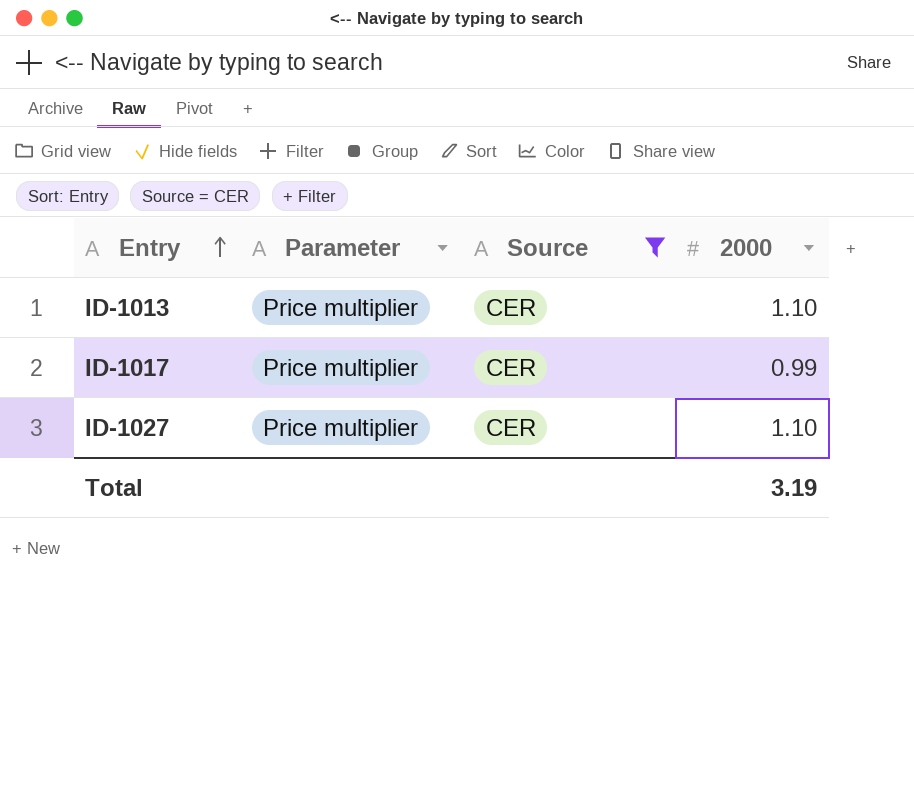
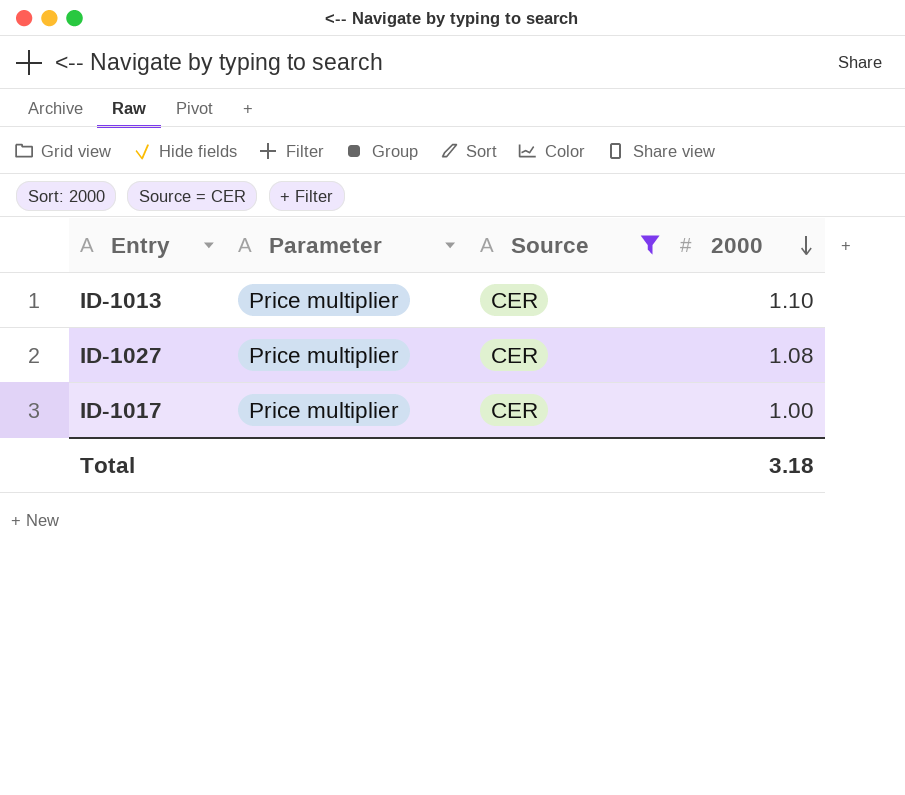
row order: Entry ascending -> 2000 descending
ID-1027 | 2000: 1.10 -> 1.08
ID-1017 | 2000: 0.99 -> 1.00
Total | 2000: 3.19 -> 3.18

